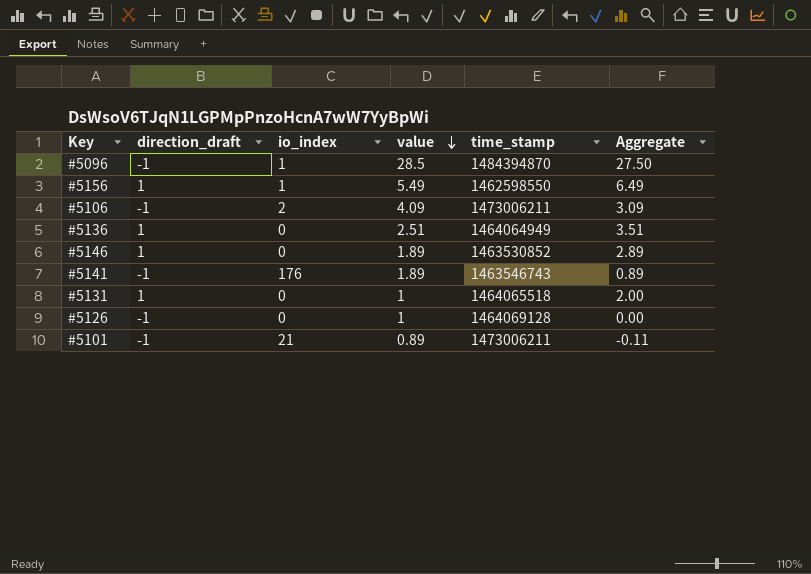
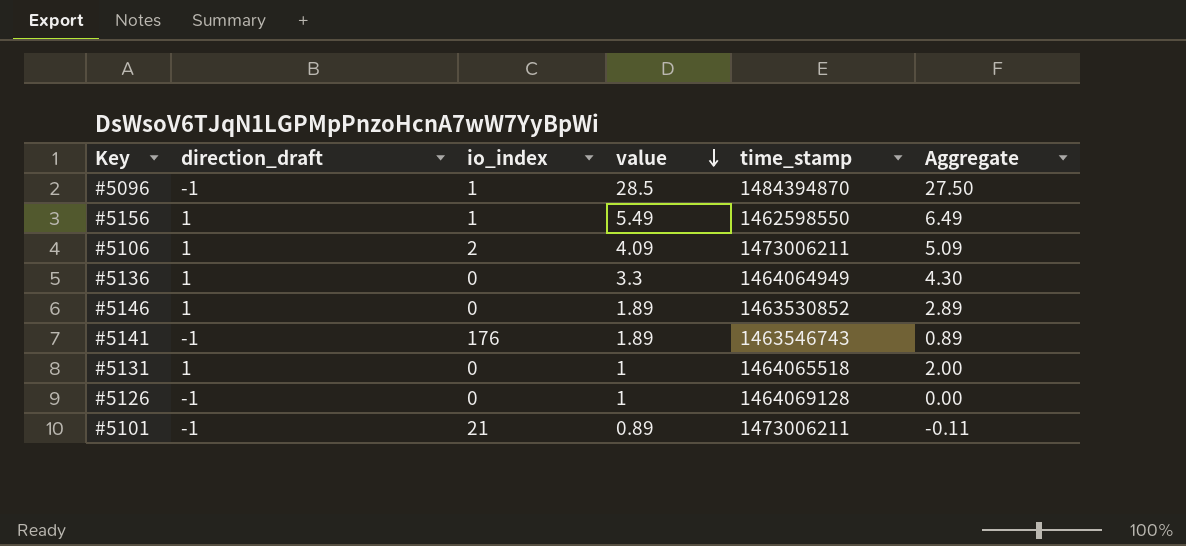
#5106 | direction_draft: -1 -> 1
#5106 | Aggregate: 3.09 -> 5.09
#5136 | value: 2.51 -> 3.3
#5136 | Aggregate: 3.51 -> 4.30

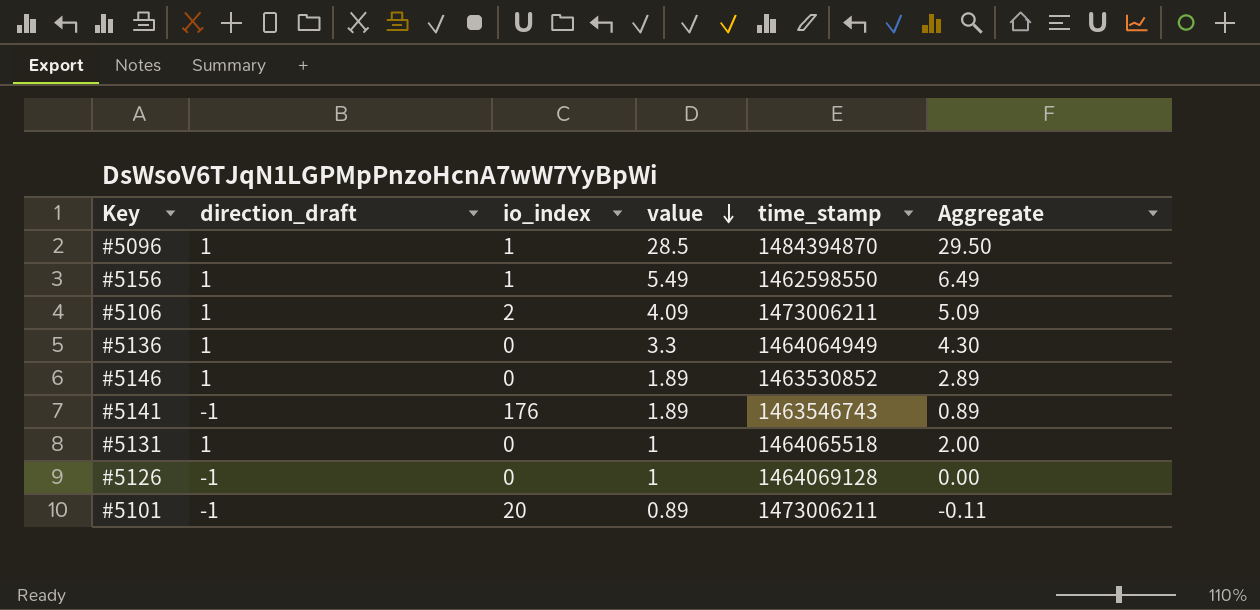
#5096 | direction_draft: -1 -> 1
#5096 | Aggregate: 27.50 -> 29.50
#5101 | io_index: 21 -> 20

